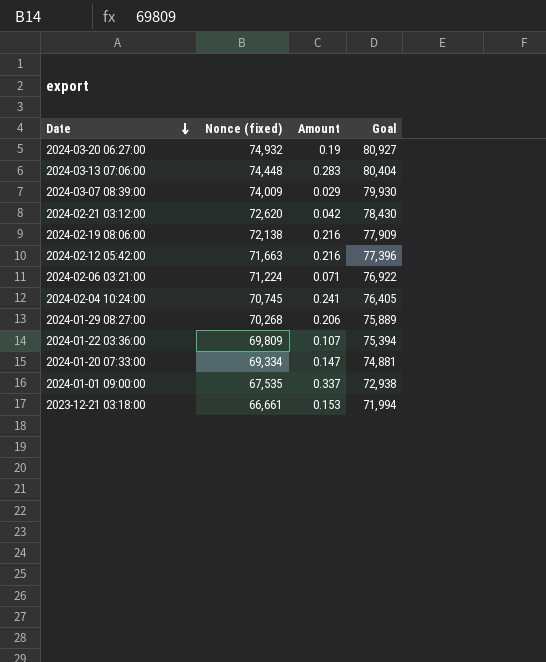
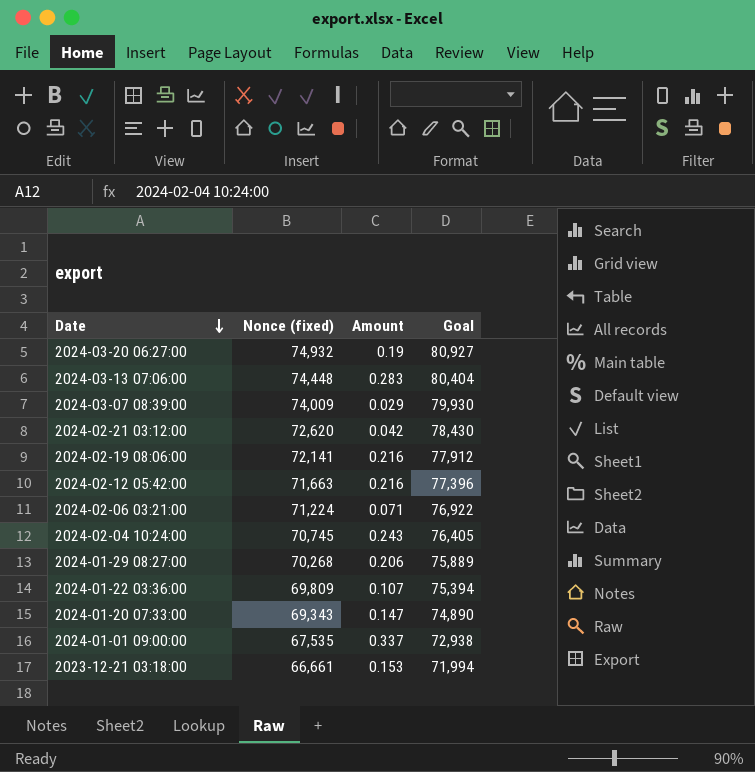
2024-02-19 08:06:00 | Nonce (fixed): 72,138 -> 72,141
2024-02-19 08:06:00 | Goal: 77,909 -> 77,912
2024-02-04 10:24:00 | Amount: 0.241 -> 0.243
2024-01-20 07:33:00 | Nonce (fixed): 69,334 -> 69,343
2024-01-20 07:33:00 | Goal: 74,881 -> 74,890

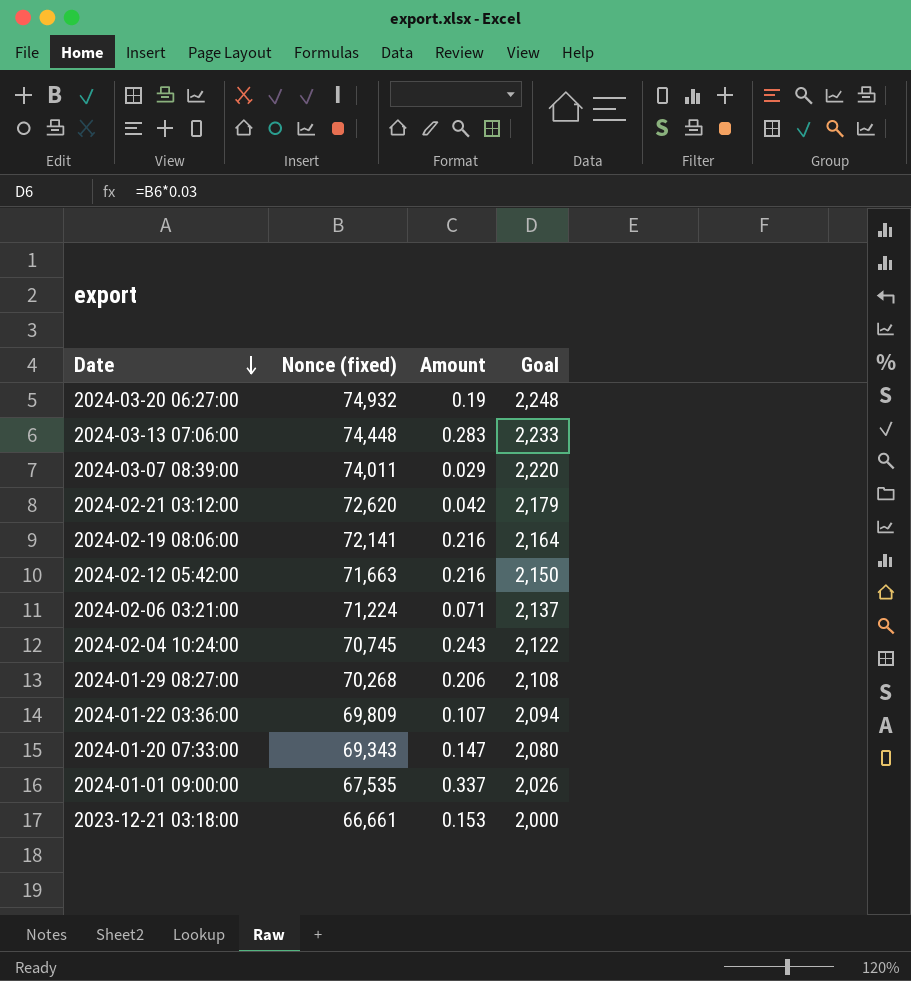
column Goal | formula: [Nonce (fixed)] * 1.08 -> [Nonce (fixed)] * 0.03
2024-03-07 08:39:00 | Nonce (fixed): 74,009 -> 74,011

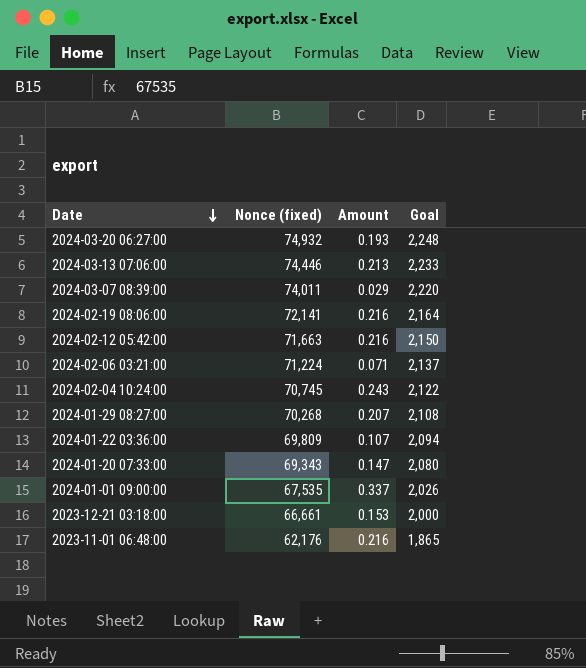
row 2024-02-21 03:12:00: 72,620 | 0.042 | 2,179 -> none
2024-03-20 06:27:00 | Amount: 0.19 -> 0.193
2024-03-13 07:06:00 | Nonce (fixed): 74,448 -> 74,446
2024-03-13 07:06:00 | Amount: 0.283 -> 0.213
2024-01-29 08:27:00 | Amount: 0.206 -> 0.207
row 2023-11-01 06:48:00: none -> 62,176 | 0.216 | 1,865

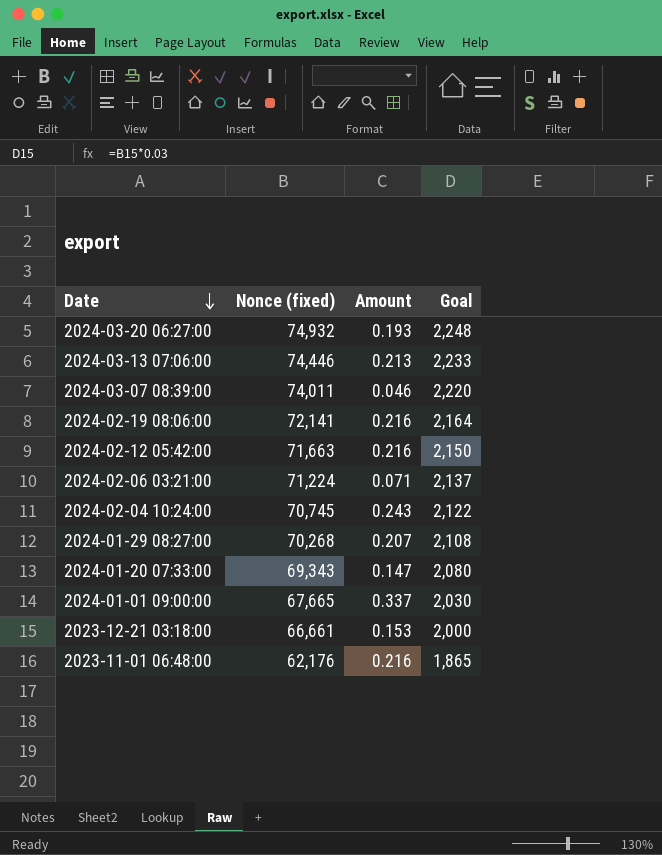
row 2024-01-22 03:36:00: 69,809 | 0.107 | 2,094 -> none
2024-03-07 08:39:00 | Amount: 0.029 -> 0.046
2024-01-01 09:00:00 | Nonce (fixed): 67,535 -> 67,665
2024-01-01 09:00:00 | Goal: 2,026 -> 2,030

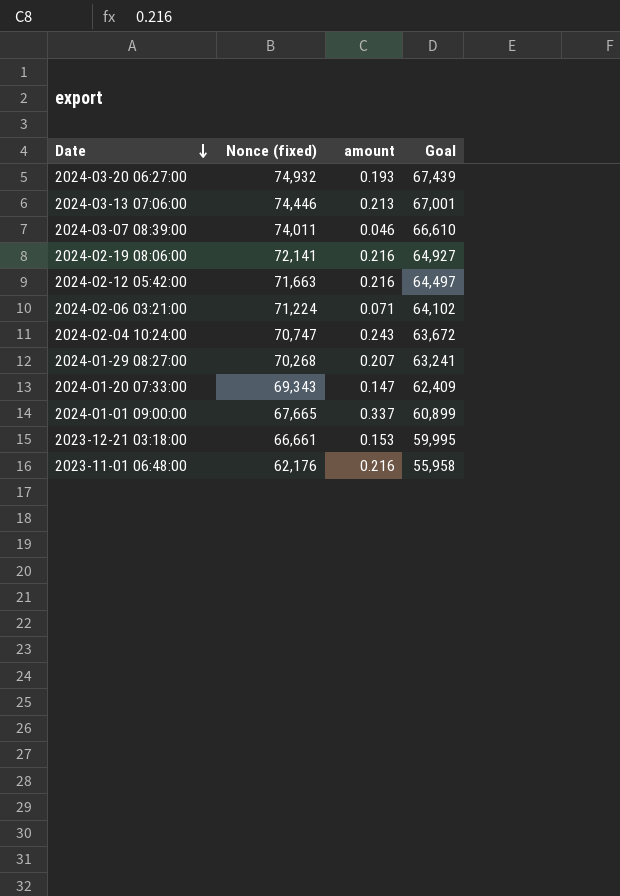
column name: Amount -> amount
column Goal | formula: [Nonce (fixed)] * 0.03 -> [Nonce (fixed)] * 0.9
2024-02-04 10:24:00 | Nonce (fixed): 70,745 -> 70,747

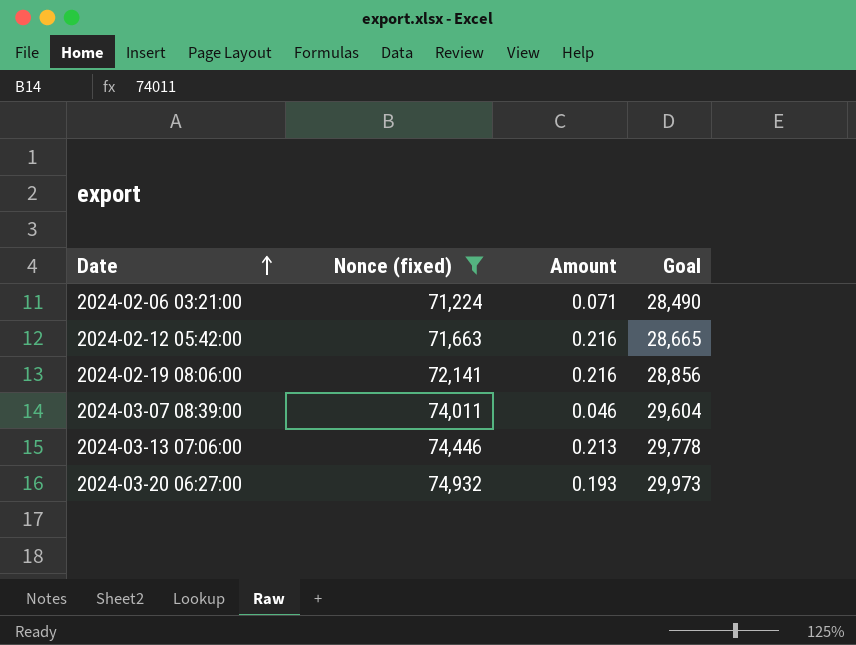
filter: none -> Nonce (fixed) >= 71,224
row order: Date descending -> Date ascending
column name: amount -> Amount
column Goal | formula: [Nonce (fixed)] * 0.9 -> [Nonce (fixed)] * 0.4

